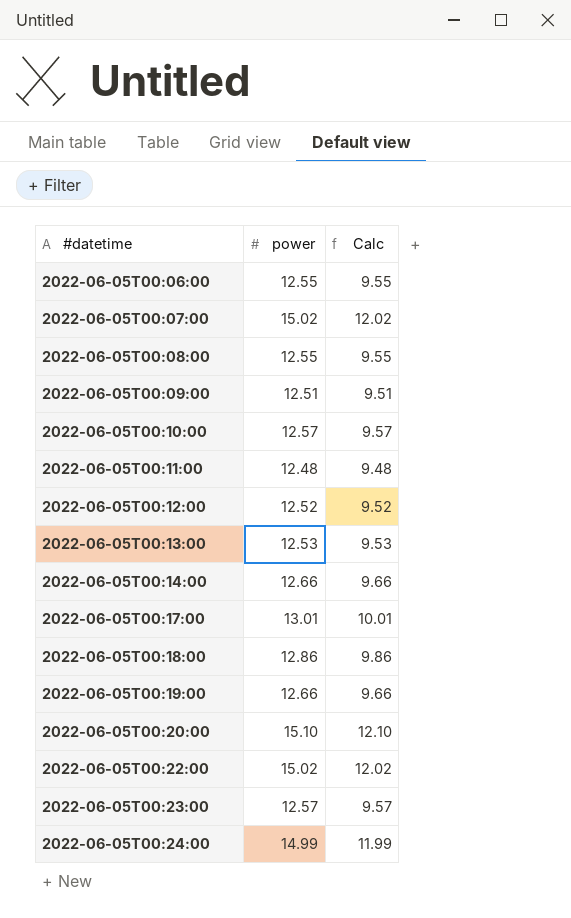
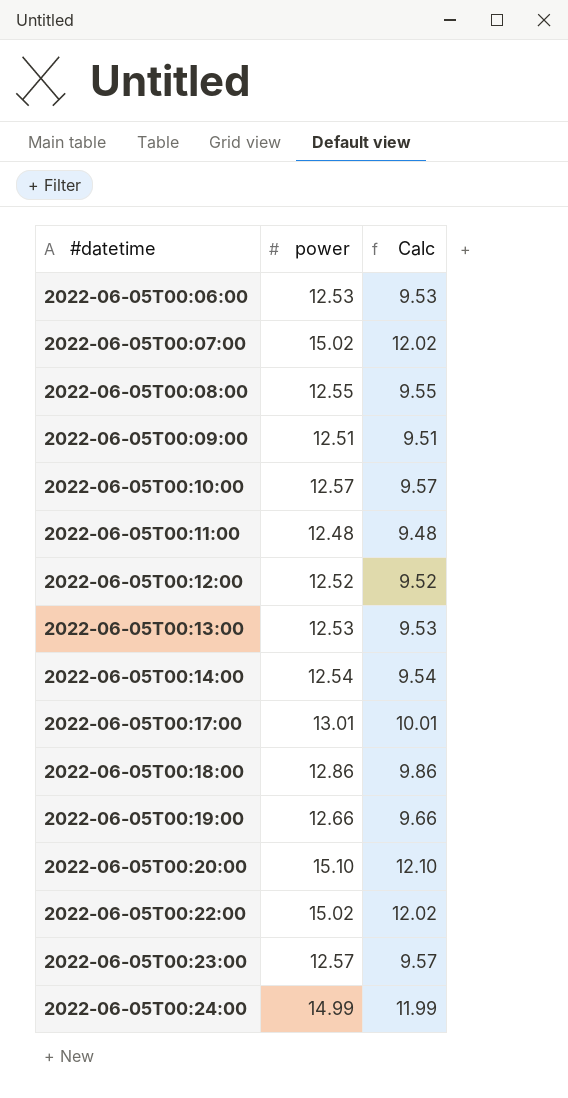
2022-06-05T00:06:00 | power: 12.55 -> 12.53
2022-06-05T00:06:00 | Calc: 9.55 -> 9.53
2022-06-05T00:14:00 | power: 12.66 -> 12.54
2022-06-05T00:14:00 | Calc: 9.66 -> 9.54

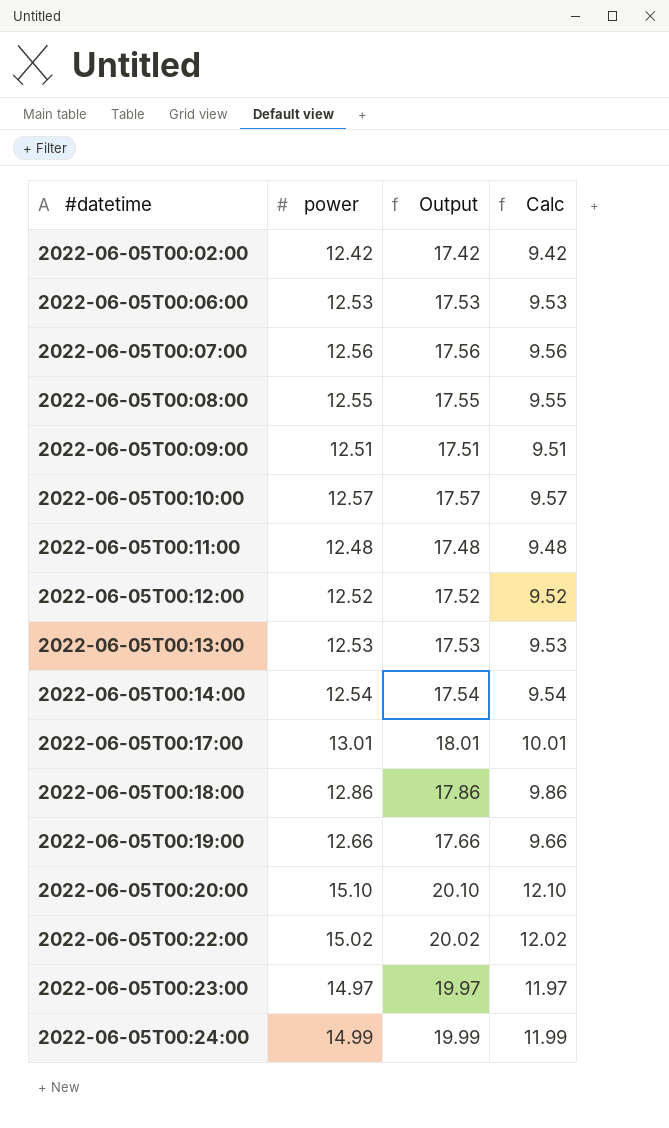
column Output | formula: none -> [power] + 5
row 2022-06-05T00:02:00: none -> 12.42 | 17.42 | 9.42
2022-06-05T00:07:00 | power: 15.02 -> 12.56
2022-06-05T00:07:00 | Calc: 12.02 -> 9.56
2022-06-05T00:23:00 | power: 12.57 -> 14.97
2022-06-05T00:23:00 | Calc: 9.57 -> 11.97

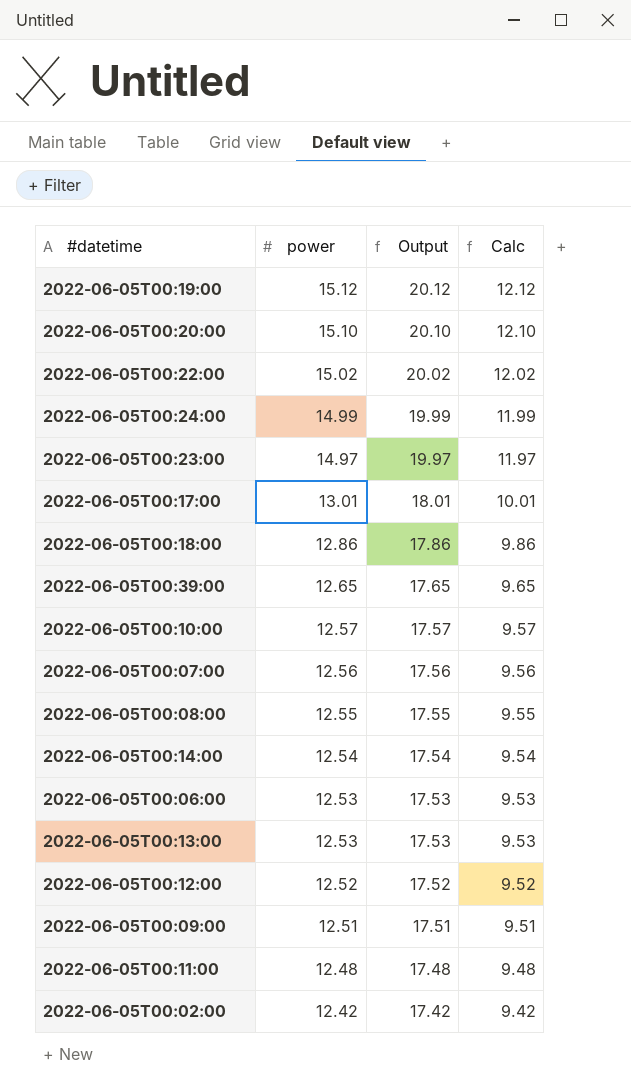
row order: #datetime ascending -> power descending
2022-06-05T00:19:00 | power: 12.66 -> 15.12
2022-06-05T00:19:00 | Output: 17.66 -> 20.12
2022-06-05T00:19:00 | Calc: 9.66 -> 12.12
row 2022-06-05T00:39:00: none -> 12.65 | 17.65 | 9.65

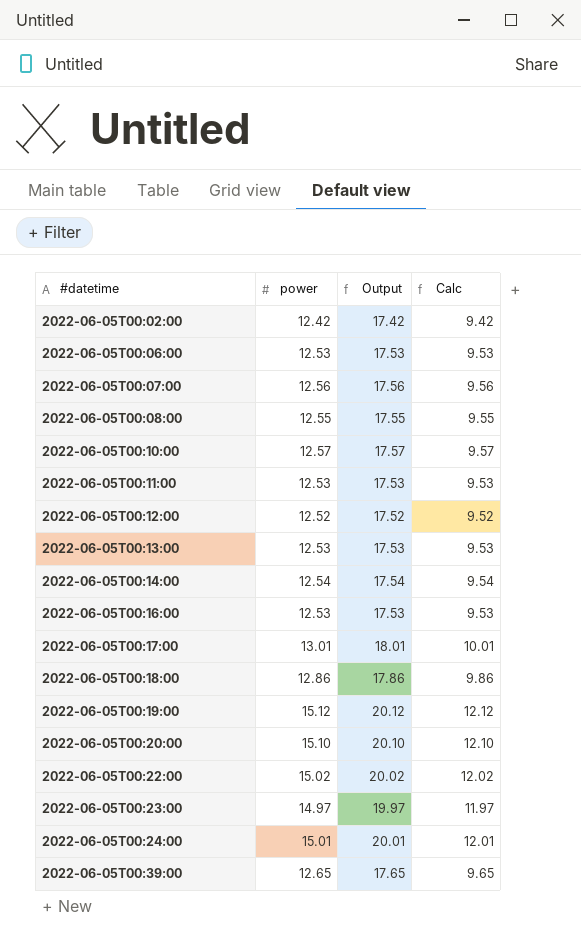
row order: power descending -> #datetime ascending
row 2022-06-05T00:09:00: 12.51 | 17.51 | 9.51 -> none
2022-06-05T00:11:00 | power: 12.48 -> 12.53
2022-06-05T00:11:00 | Output: 17.48 -> 17.53
2022-06-05T00:11:00 | Calc: 9.48 -> 9.53
row 2022-06-05T00:16:00: none -> 12.53 | 17.53 | 9.53
2022-06-05T00:24:00 | power: 14.99 -> 15.01
2022-06-05T00:24:00 | Output: 19.99 -> 20.01
2022-06-05T00:24:00 | Calc: 11.99 -> 12.01

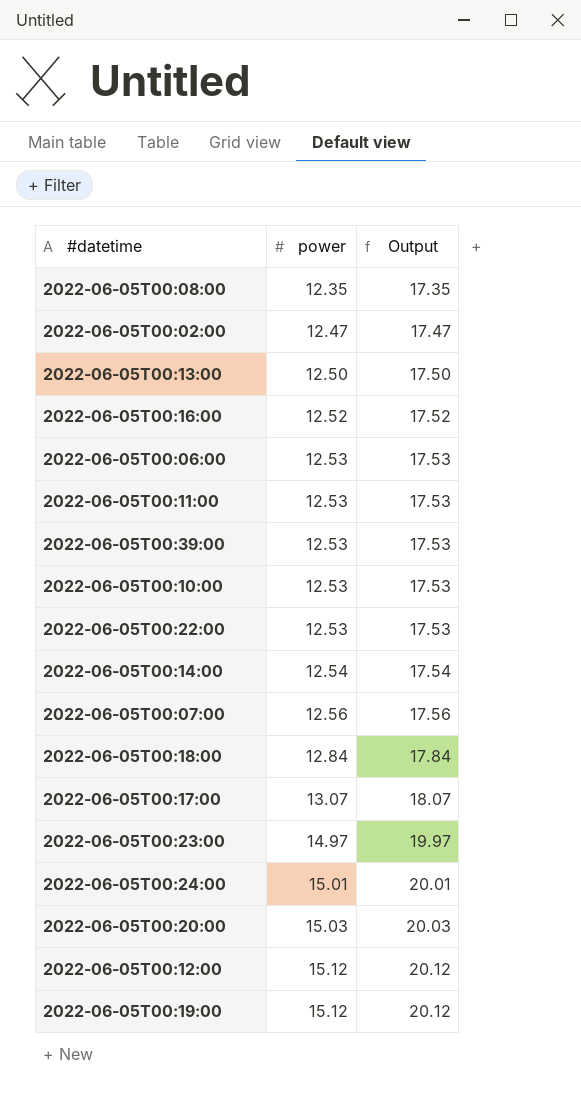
row order: #datetime ascending -> power ascending
column Calc | formula: [power] - 3 -> none
2022-06-05T00:08:00 | power: 12.55 -> 12.35
2022-06-05T00:08:00 | Output: 17.55 -> 17.35
2022-06-05T00:02:00 | power: 12.42 -> 12.47
2022-06-05T00:02:00 | Output: 17.42 -> 17.47
2022-06-05T00:13:00 | power: 12.53 -> 12.50
2022-06-05T00:13:00 | Output: 17.53 -> 17.50
2022-06-05T00:16:00 | power: 12.53 -> 12.52
2022-06-05T00:16:00 | Output: 17.53 -> 17.52
2022-06-05T00:39:00 | power: 12.65 -> 12.53
2022-06-05T00:39:00 | Output: 17.65 -> 17.53
2022-06-05T00:10:00 | power: 12.57 -> 12.53
2022-06-05T00:10:00 | Output: 17.57 -> 17.53
2022-06-05T00:22:00 | power: 15.02 -> 12.53
2022-06-05T00:22:00 | Output: 20.02 -> 17.53
2022-06-05T00:18:00 | power: 12.86 -> 12.84
2022-06-05T00:18:00 | Output: 17.86 -> 17.84
2022-06-05T00:17:00 | power: 13.01 -> 13.07
2022-06-05T00:17:00 | Output: 18.01 -> 18.07
2022-06-05T00:20:00 | power: 15.10 -> 15.03
2022-06-05T00:20:00 | Output: 20.10 -> 20.03
2022-06-05T00:12:00 | power: 12.52 -> 15.12
2022-06-05T00:12:00 | Output: 17.52 -> 20.12

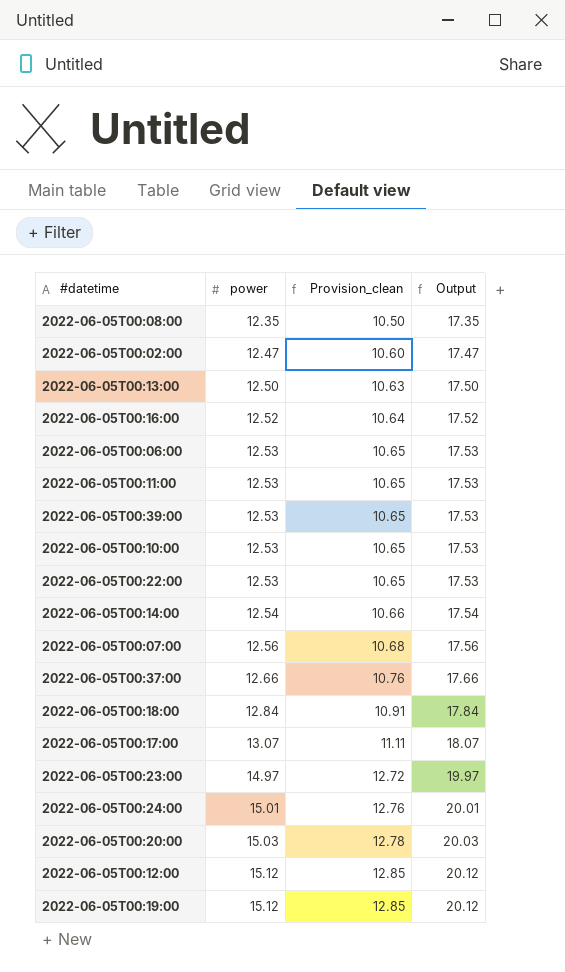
column Provision_clean | formula: none -> [power] * 0.85
row 2022-06-05T00:37:00: none -> 12.66 | 10.76 | 17.66

